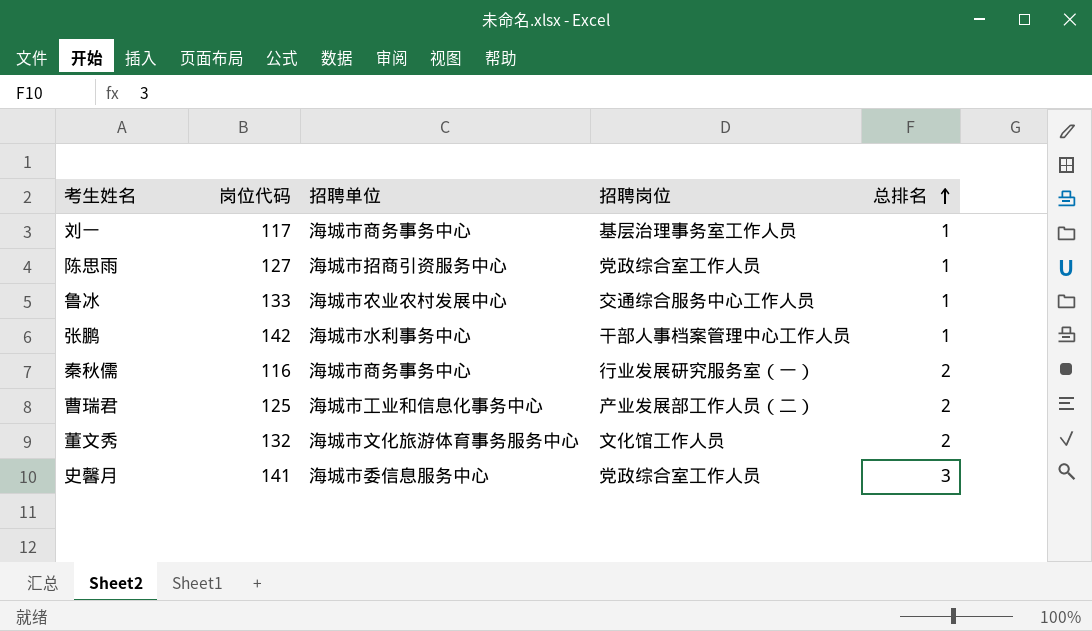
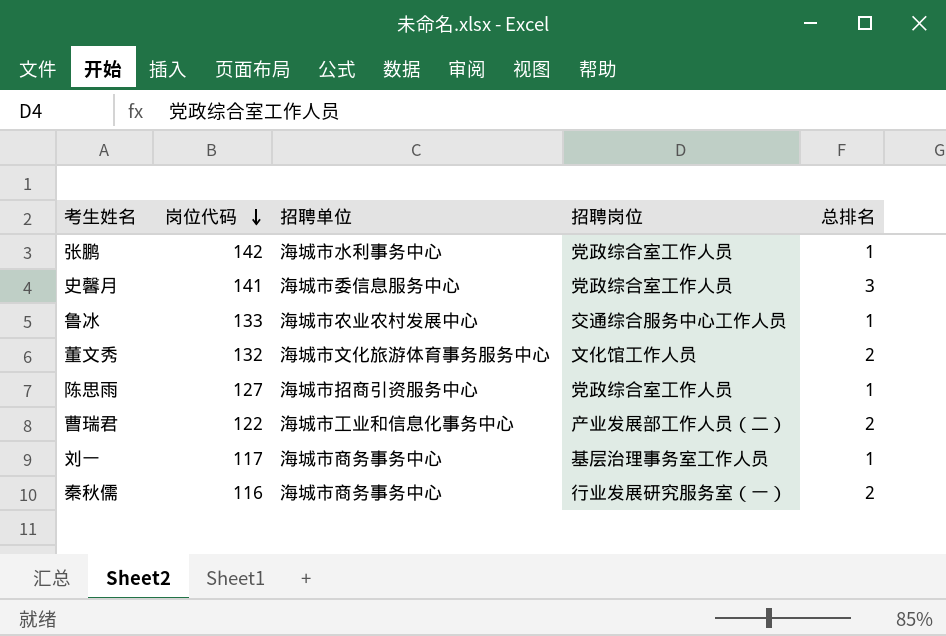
row order: 总排名 ascending -> 岗位代码 descending
张鹏 | 招聘岗位: 干部人事档案管理中心工作人员 -> 党政综合室工作人员
曹瑞君 | 岗位代码: 125 -> 122

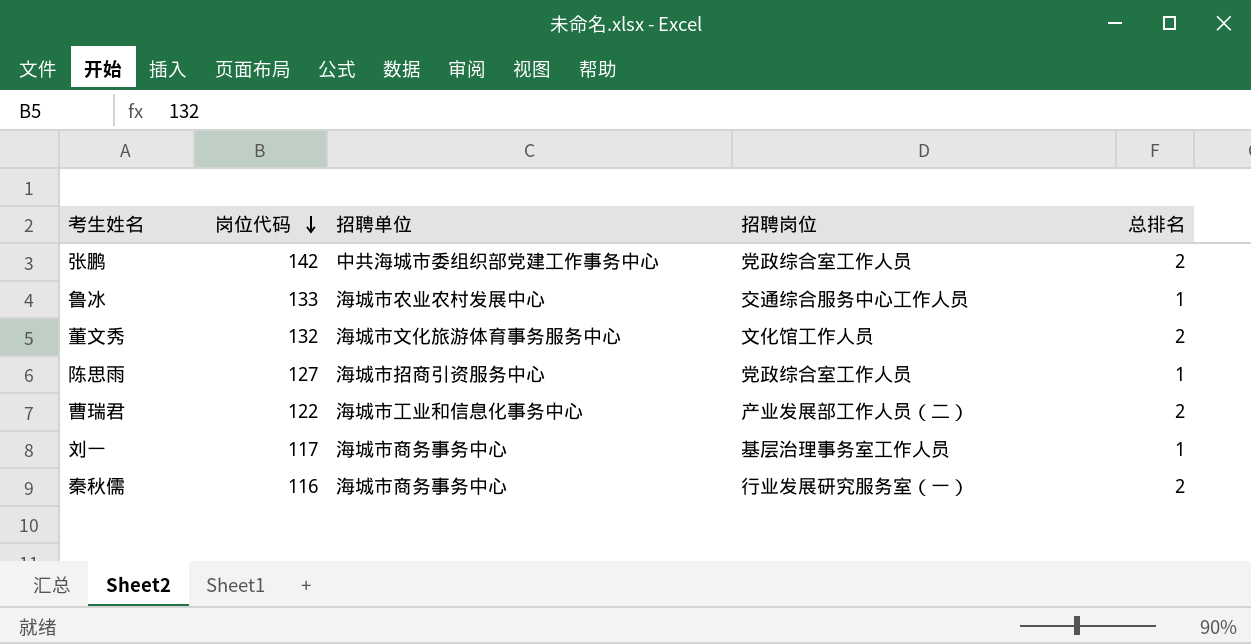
row 史馨月: 141 | 海城市委信息服务中心 | 党政综合室工作人员 | 3 -> none
张鹏 | 招聘单位: 海城市水利事务中心 -> 中共海城市委组织部党建工作事务中心
张鹏 | 总排名: 1 -> 2

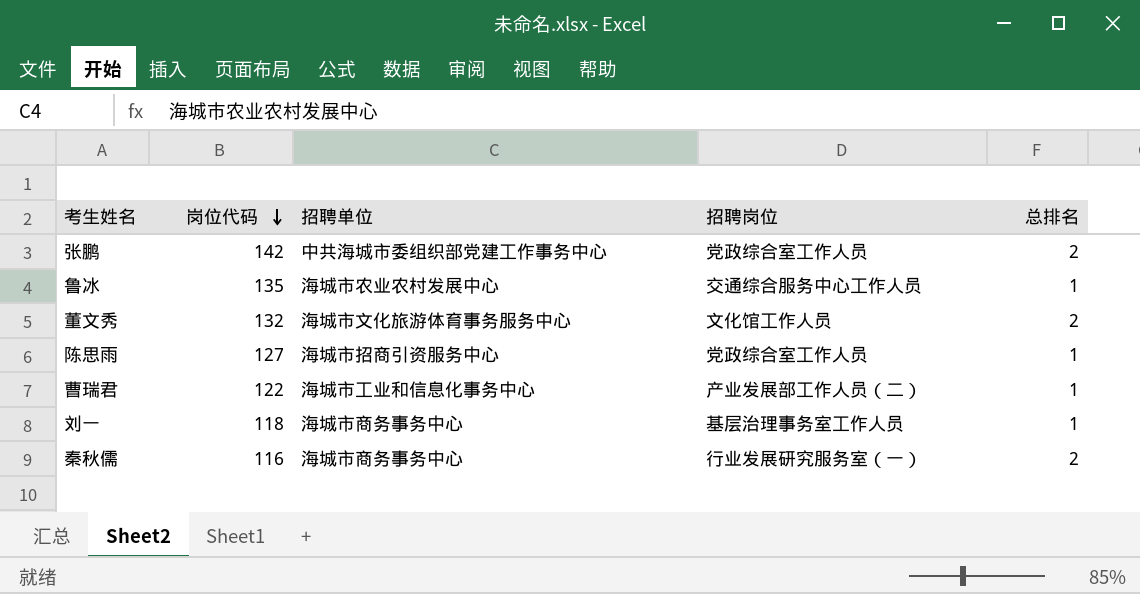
鲁冰 | 岗位代码: 133 -> 135
曹瑞君 | 总排名: 2 -> 1
刘一 | 岗位代码: 117 -> 118

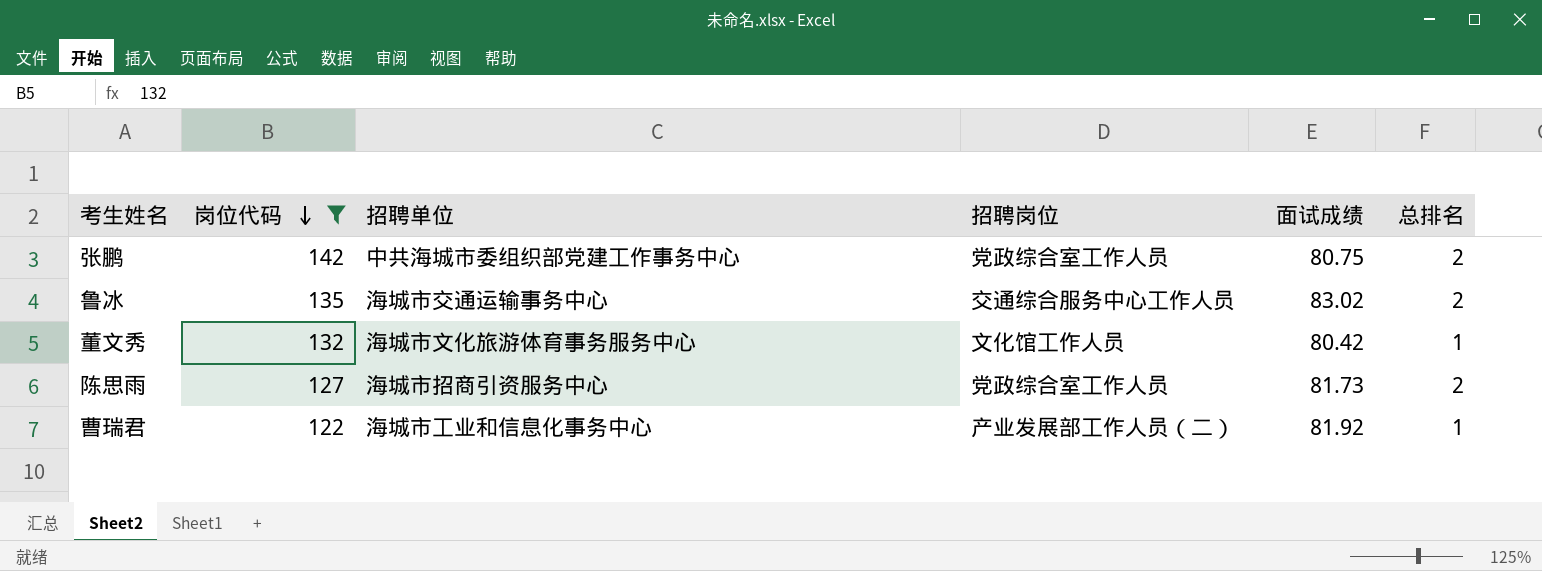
filter: none -> 岗位代码 >= 122
column 面试成绩 | position: none -> 5
鲁冰 | 招聘单位: 海城市农业农村发展中心 -> 海城市交通运输事务中心
鲁冰 | 总排名: 1 -> 2
董文秀 | 总排名: 2 -> 1
陈思雨 | 总排名: 1 -> 2

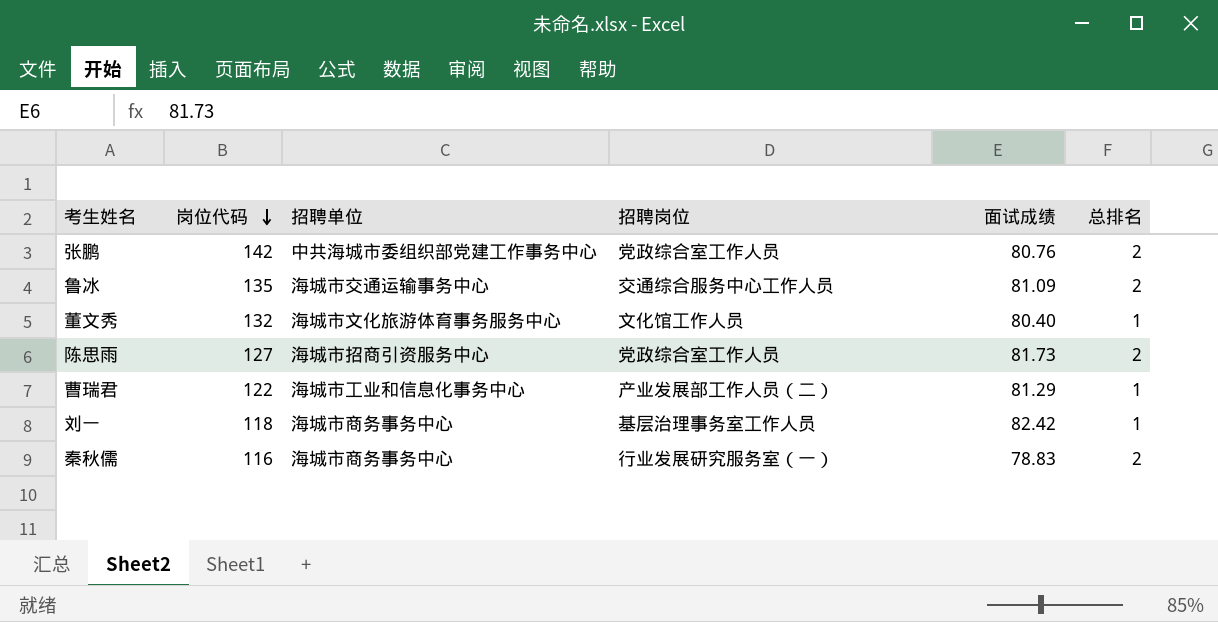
filter: 岗位代码 >= 122 -> none
张鹏 | 面试成绩: 80.75 -> 80.76
鲁冰 | 面试成绩: 83.02 -> 81.09
董文秀 | 面试成绩: 80.42 -> 80.40
曹瑞君 | 面试成绩: 81.92 -> 81.29

